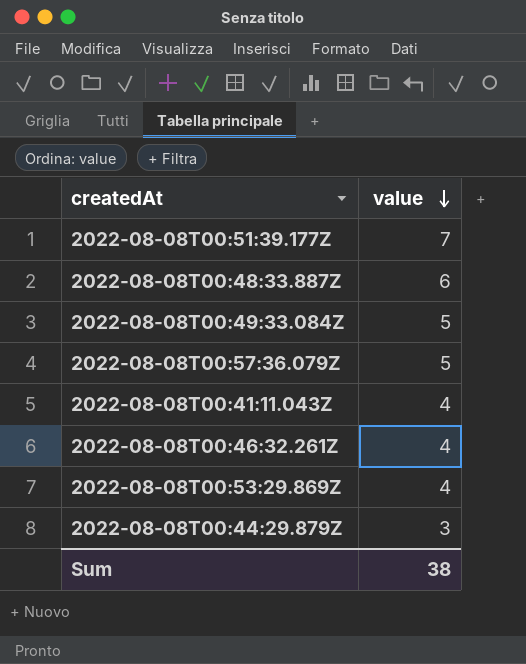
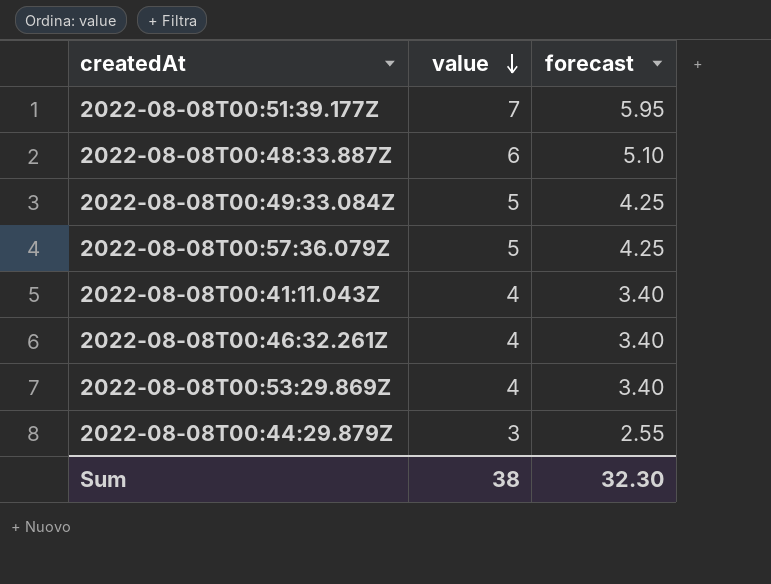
column forecast | formula: none -> [value] * 0.85

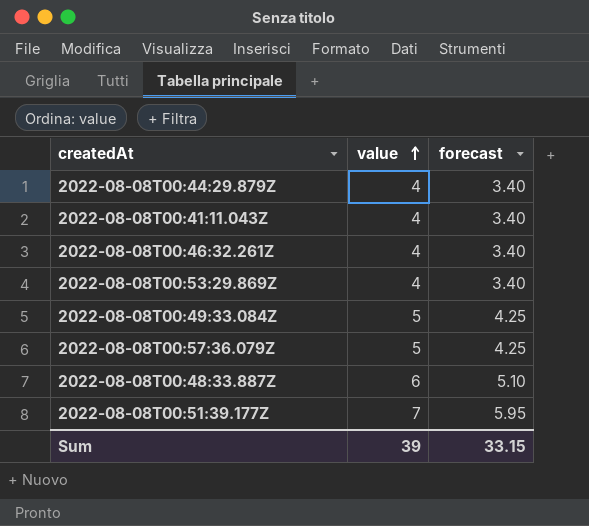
row order: value descending -> value ascending
2022-08-08T00:44:29.879Z | value: 3 -> 4
2022-08-08T00:44:29.879Z | forecast: 2.55 -> 3.40
Sum | value: 38 -> 39
Sum | forecast: 32.30 -> 33.15

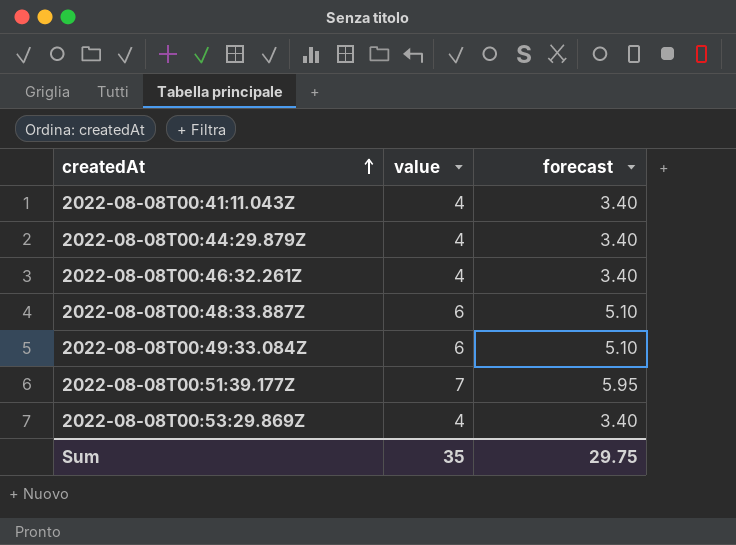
row order: value ascending -> createdAt ascending
row 2022-08-08T00:57:36.079Z: 5 | 4.25 -> none
2022-08-08T00:49:33.084Z | value: 5 -> 6
2022-08-08T00:49:33.084Z | forecast: 4.25 -> 5.10
Sum | value: 39 -> 35
Sum | forecast: 33.15 -> 29.75

